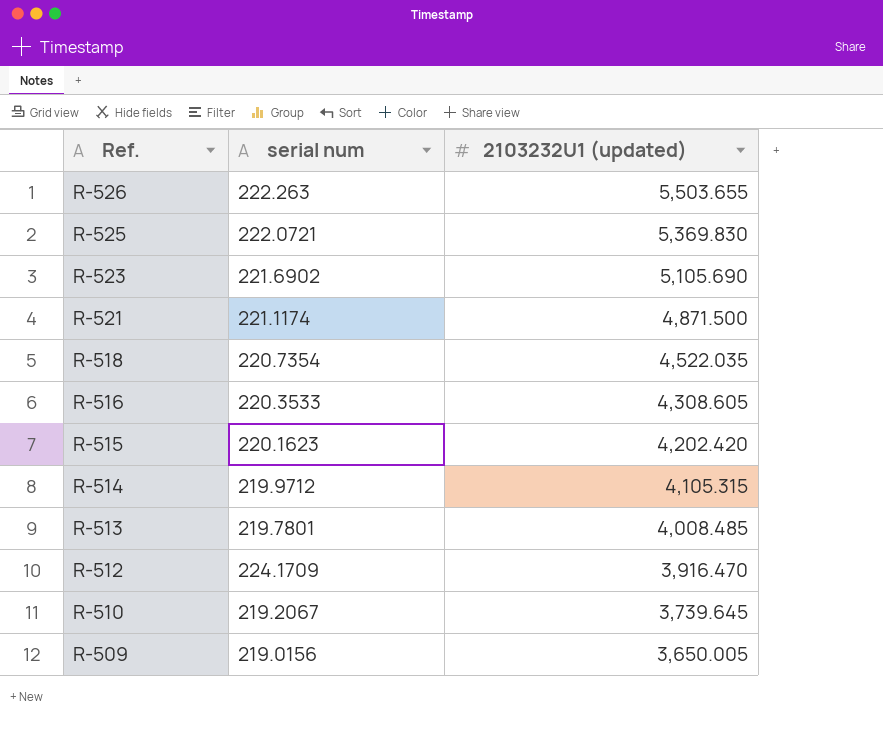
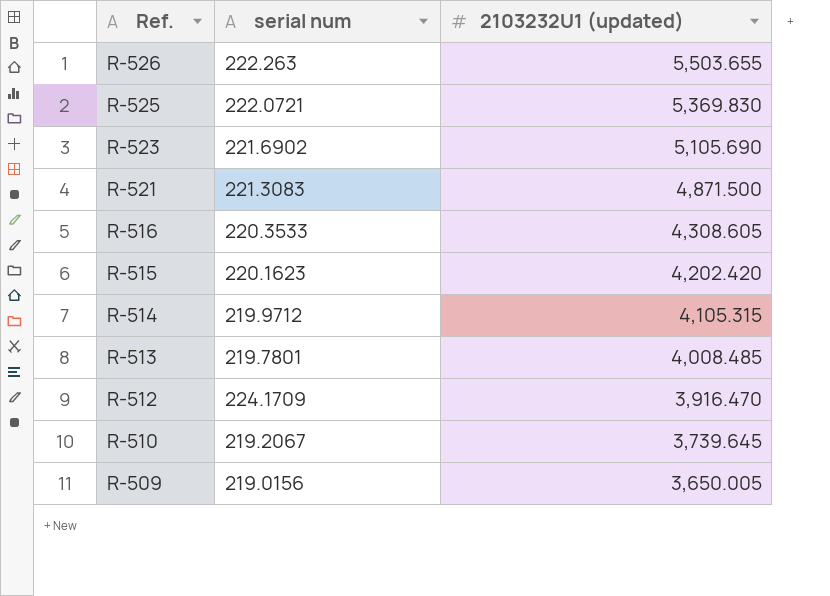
row R-518: 220.7354 | 4,522.035 -> none
R-521 | serial num: 221.1174 -> 221.3083

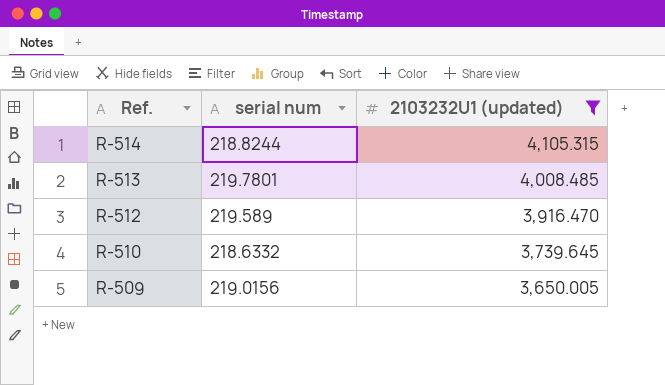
filter: none -> 2103232U1 (updated) <= 4,105.315
R-514 | serial num: 219.9712 -> 218.8244
R-512 | serial num: 224.1709 -> 219.589
R-510 | serial num: 219.2067 -> 218.6332

